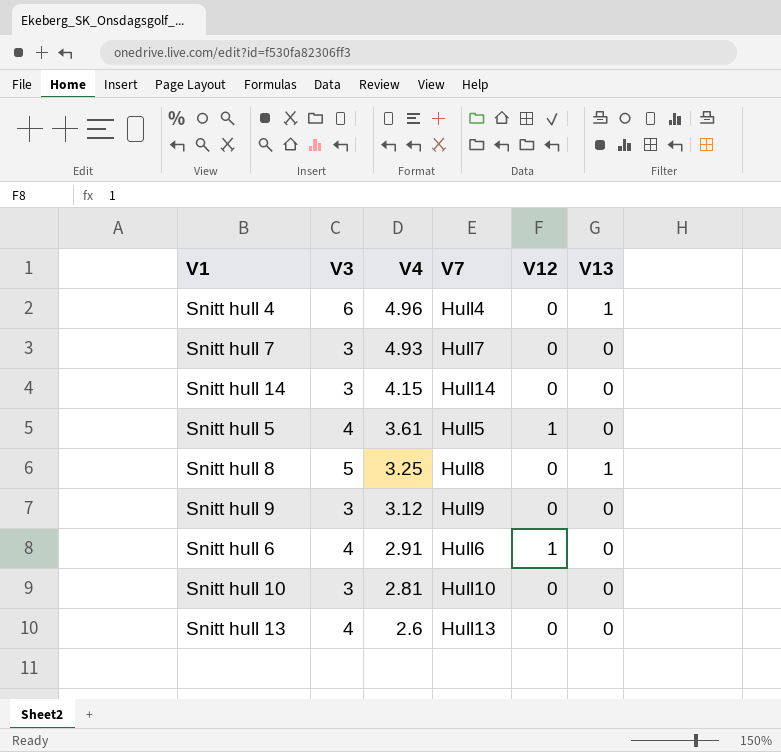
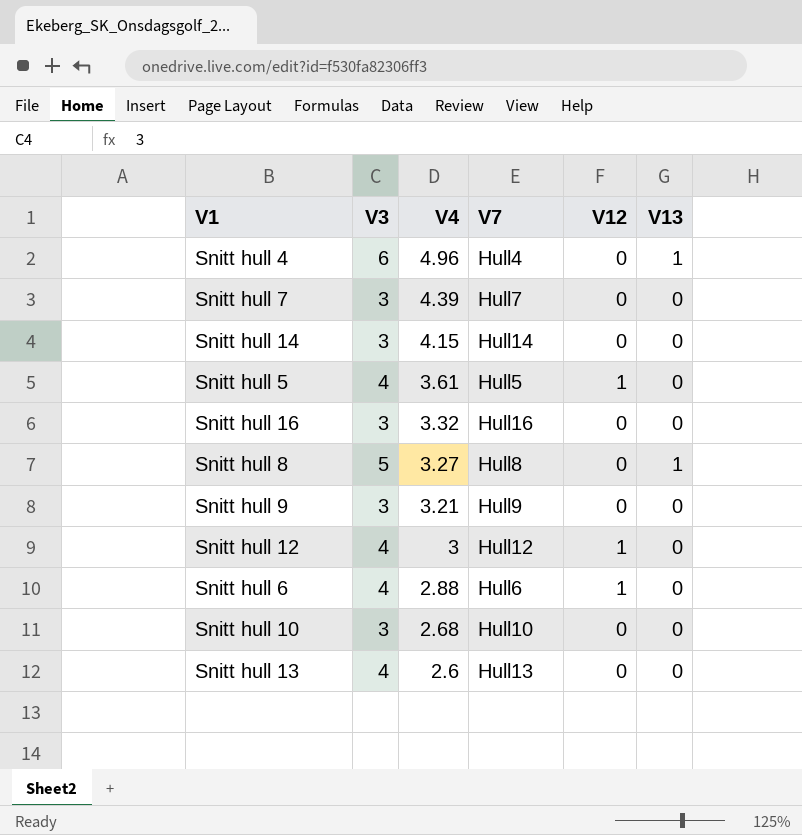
Snitt hull 7 | V4: 4.93 -> 4.39
row Snitt hull 16: none -> 3 | 3.32 | Hull16 | 0 | 0
Snitt hull 8 | V4: 3.25 -> 3.27
Snitt hull 9 | V4: 3.12 -> 3.21
row Snitt hull 12: none -> 4 | 3 | Hull12 | 1 | 0
Snitt hull 6 | V4: 2.91 -> 2.88
Snitt hull 10 | V4: 2.81 -> 2.68

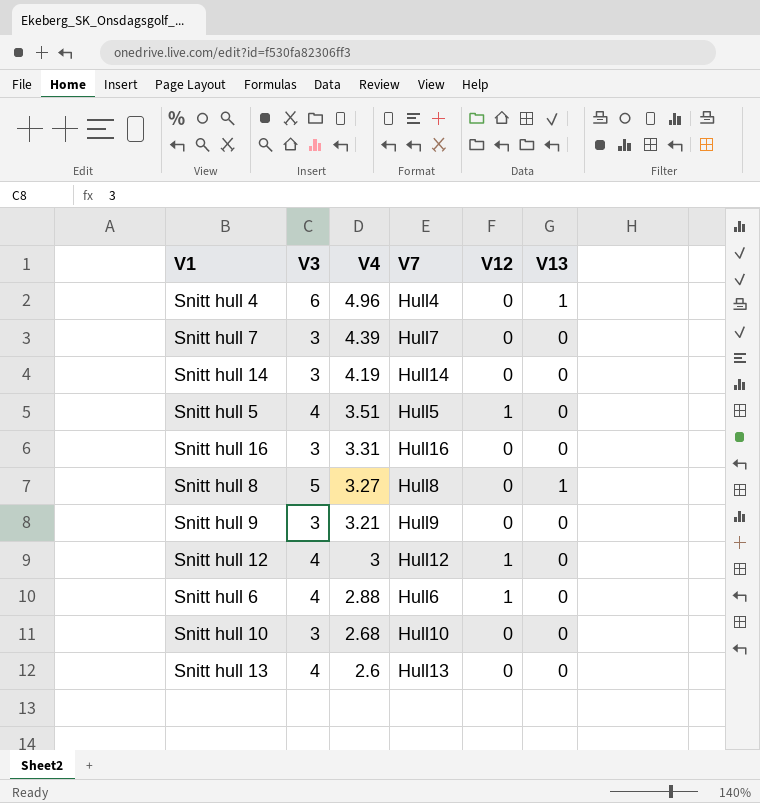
Snitt hull 14 | V4: 4.15 -> 4.19
Snitt hull 5 | V4: 3.61 -> 3.51
Snitt hull 16 | V4: 3.32 -> 3.31

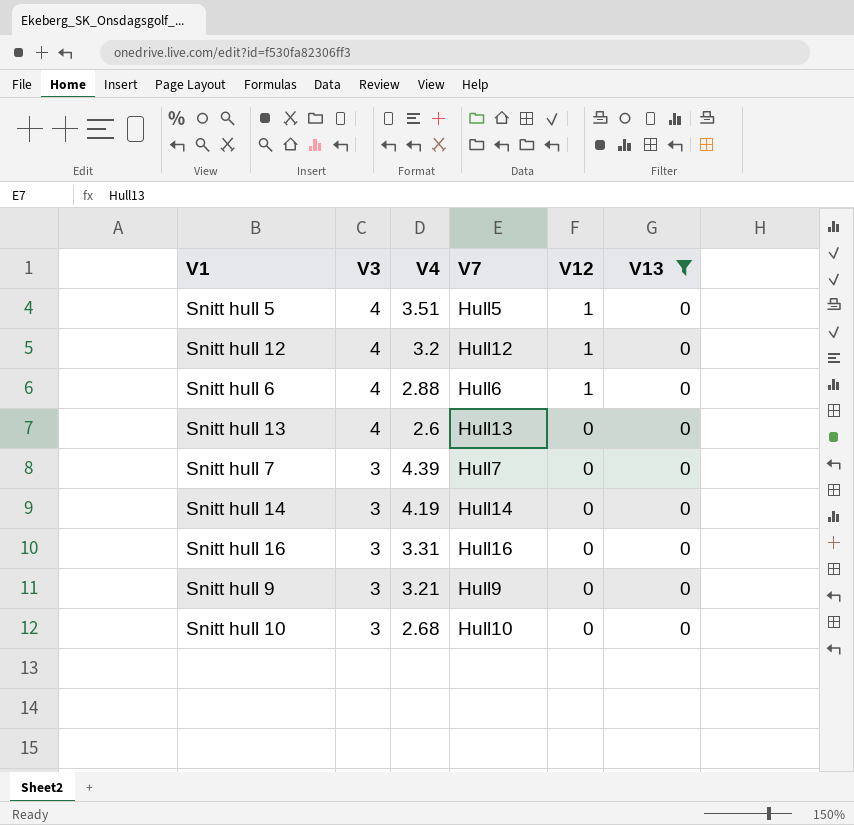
filter: none -> V13 = 0
row order: V4 descending -> V3 descending
Snitt hull 12 | V4: 3 -> 3.2

